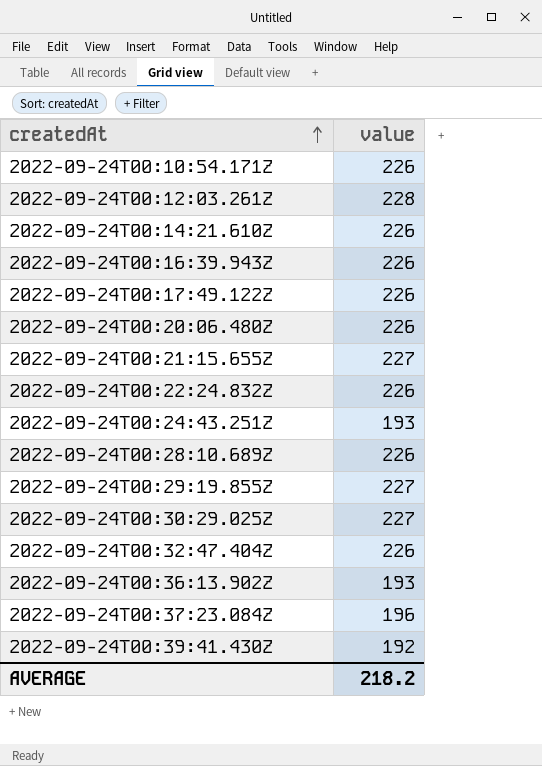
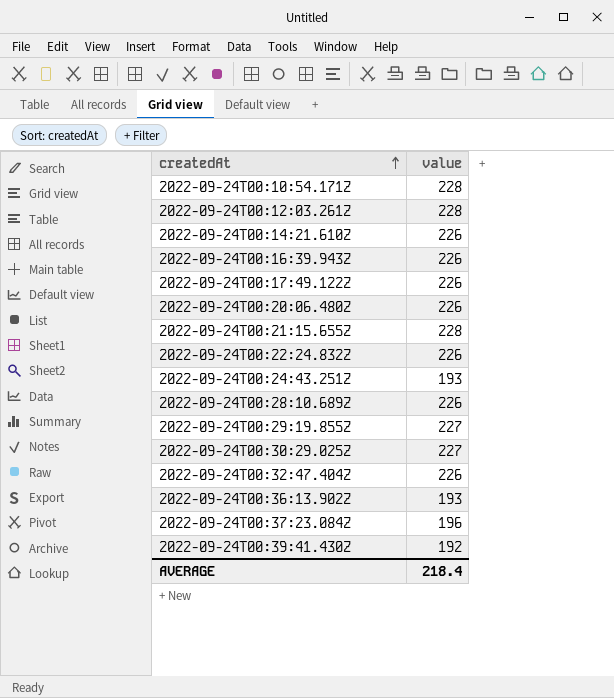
2022-09-24T00:10:54.171Z | value: 226 -> 228
2022-09-24T00:21:15.655Z | value: 227 -> 228
AVERAGE | value: 218.2 -> 218.4

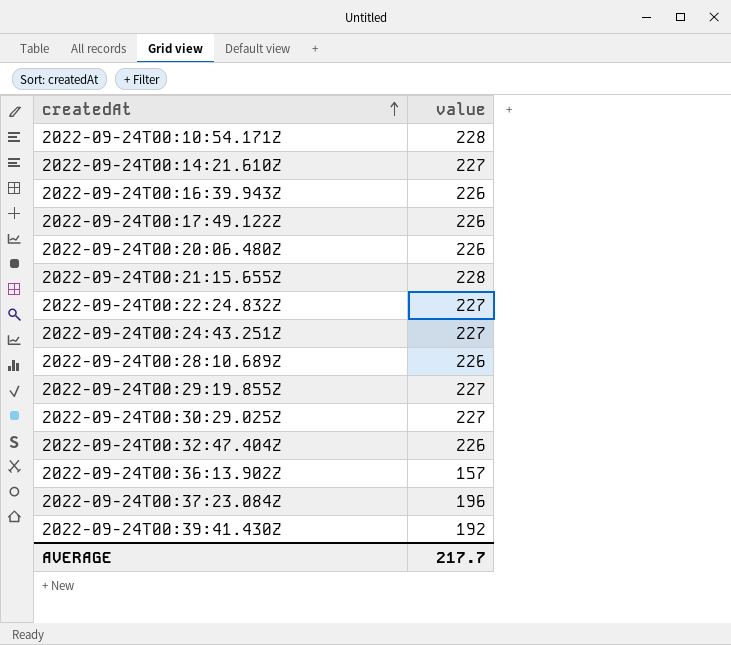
row 2022-09-24T00:12:03.261Z: 228 -> none
2022-09-24T00:14:21.610Z | value: 226 -> 227
2022-09-24T00:22:24.832Z | value: 226 -> 227
2022-09-24T00:24:43.251Z | value: 193 -> 227
2022-09-24T00:36:13.902Z | value: 193 -> 157
AVERAGE | value: 218.4 -> 217.7

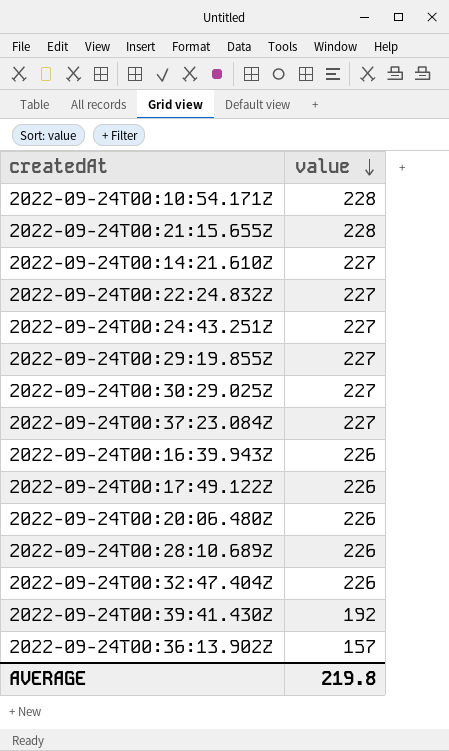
row order: createdAt ascending -> value descending
2022-09-24T00:37:23.084Z | value: 196 -> 227
AVERAGE | value: 217.7 -> 219.8

